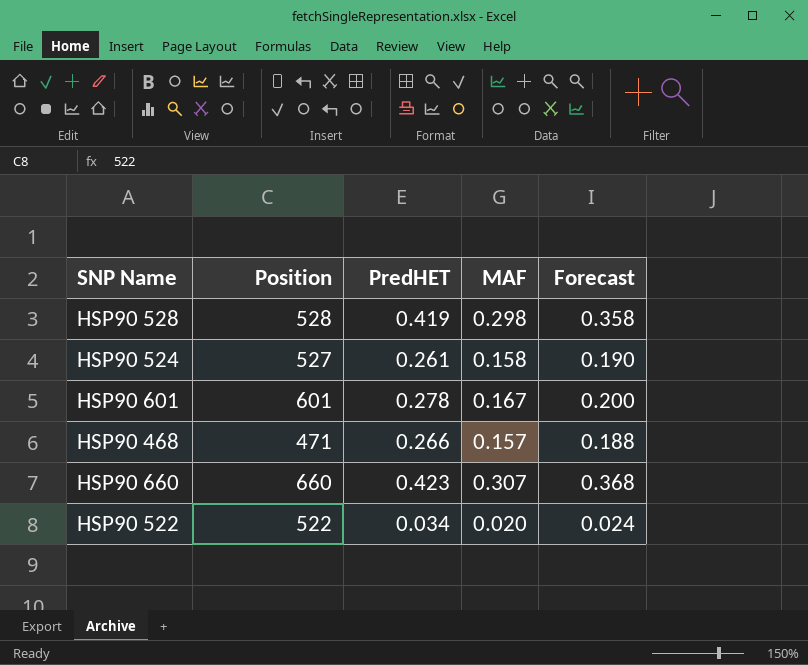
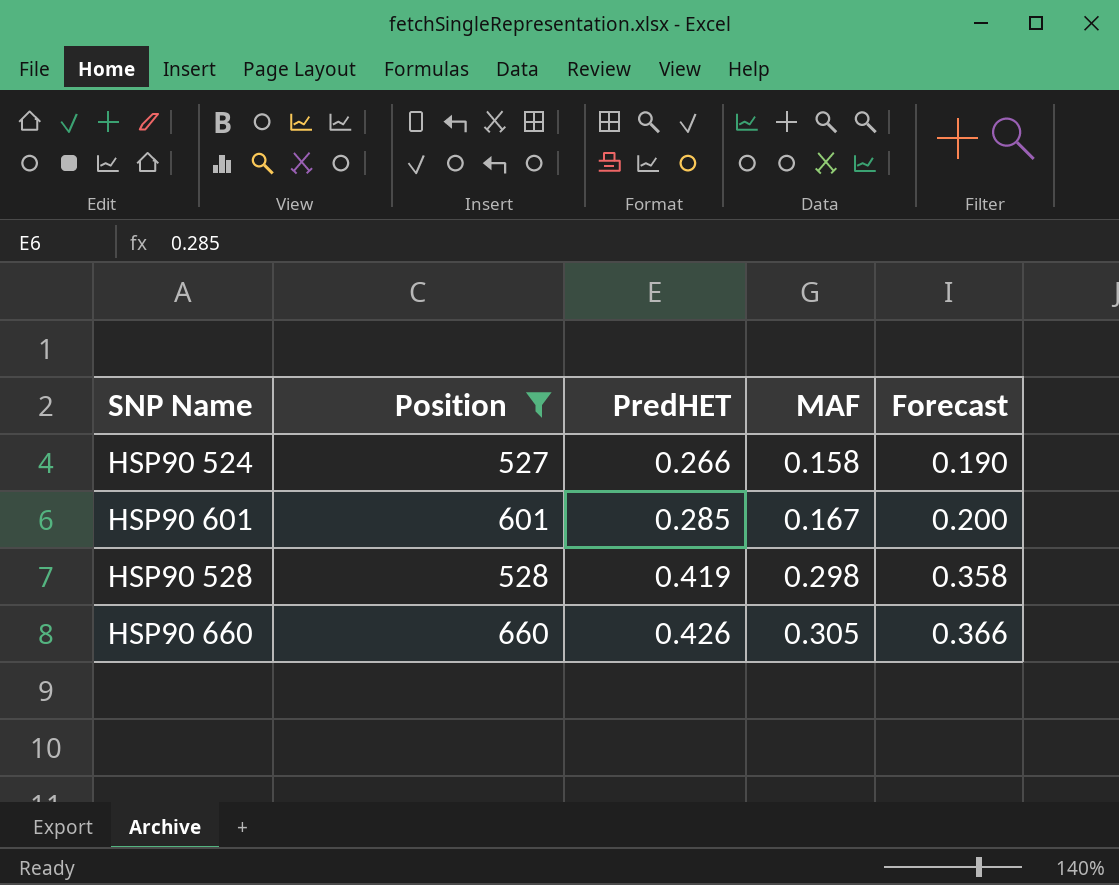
filter: none -> Position >= 527
row order: none -> PredHET ascending
HSP90 524 | PredHET: 0.261 -> 0.266
HSP90 601 | PredHET: 0.278 -> 0.285
HSP90 660 | PredHET: 0.423 -> 0.426
HSP90 660 | MAF: 0.307 -> 0.305
HSP90 660 | Forecast: 0.368 -> 0.366

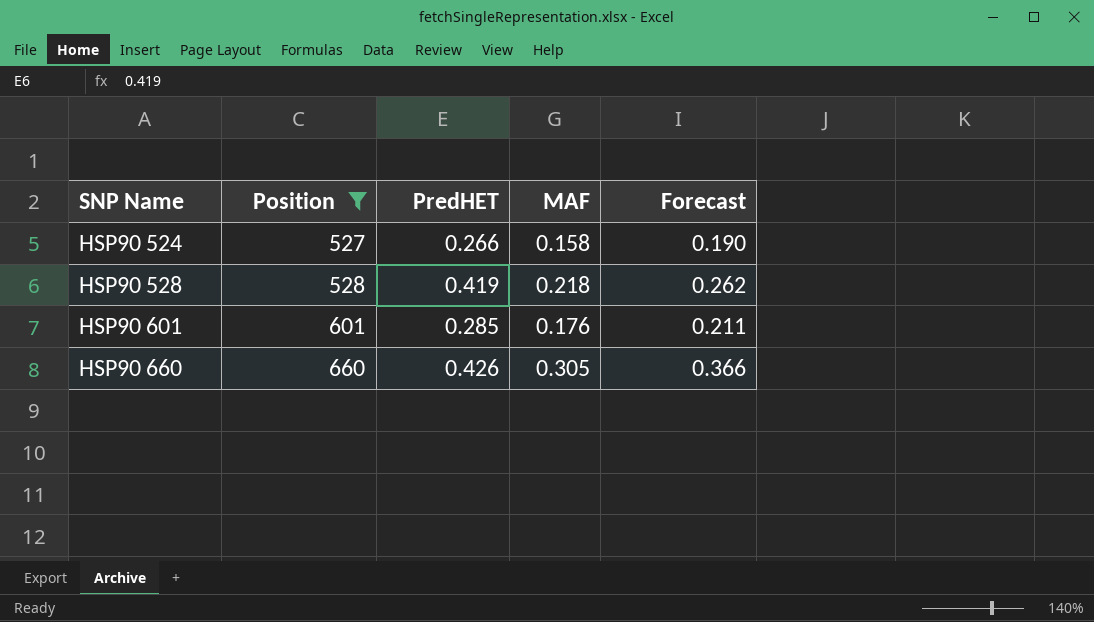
row order: PredHET ascending -> SNP Name ascending
HSP90 528 | MAF: 0.298 -> 0.218
HSP90 528 | Forecast: 0.358 -> 0.262
HSP90 601 | MAF: 0.167 -> 0.176
HSP90 601 | Forecast: 0.200 -> 0.211

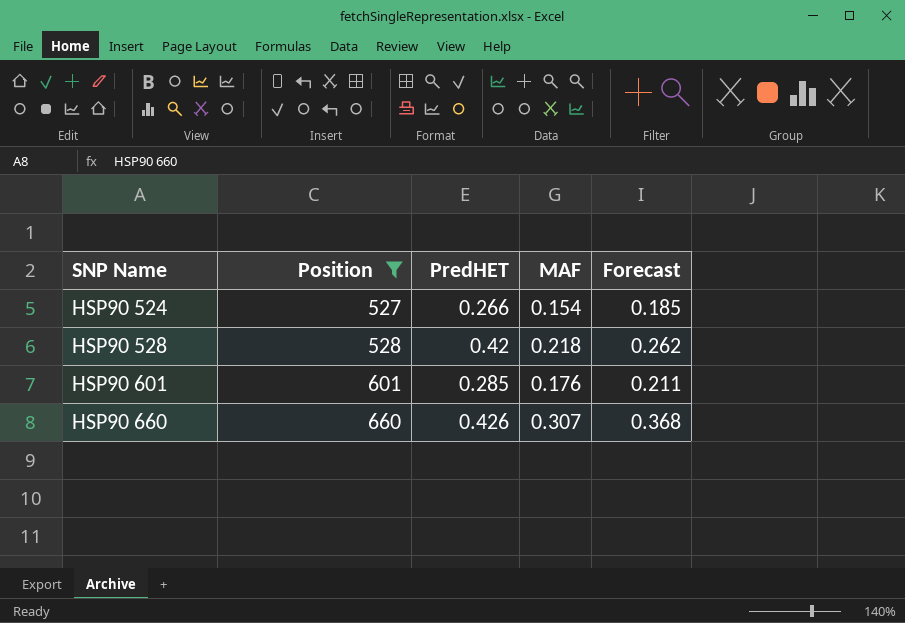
HSP90 524 | MAF: 0.158 -> 0.154
HSP90 524 | Forecast: 0.190 -> 0.185
HSP90 528 | PredHET: 0.419 -> 0.42
HSP90 660 | MAF: 0.305 -> 0.307
HSP90 660 | Forecast: 0.366 -> 0.368

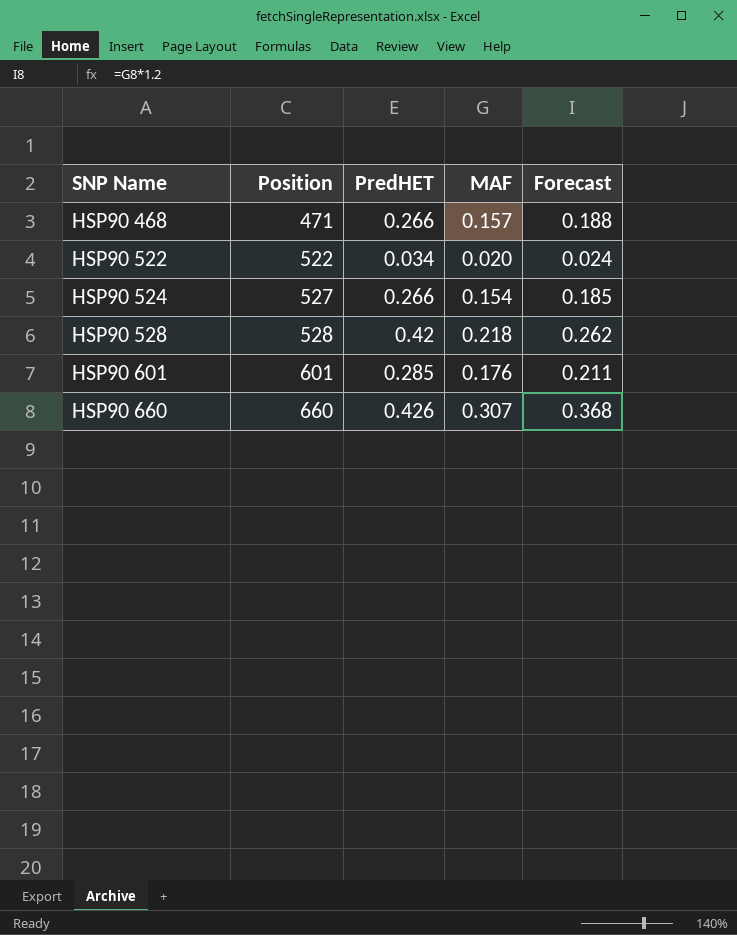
filter: Position >= 527 -> none

